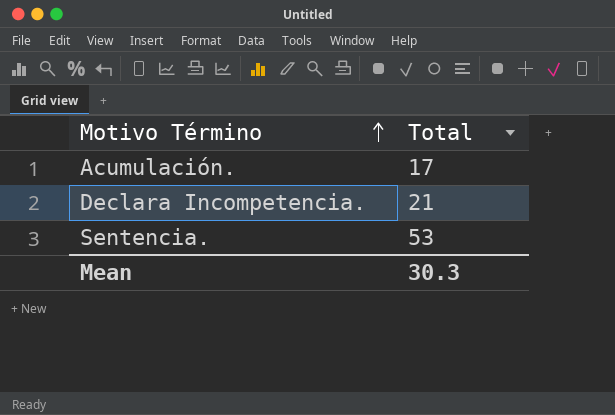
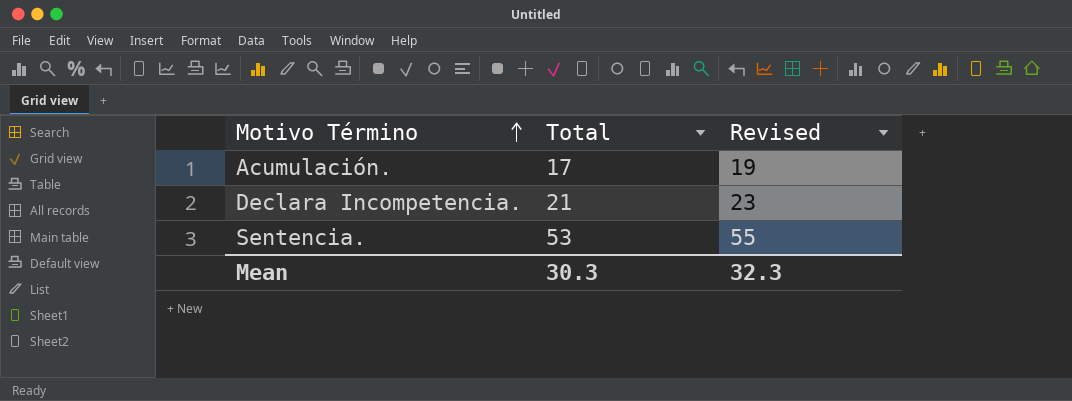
column Revised | formula: none -> [Total] + 2

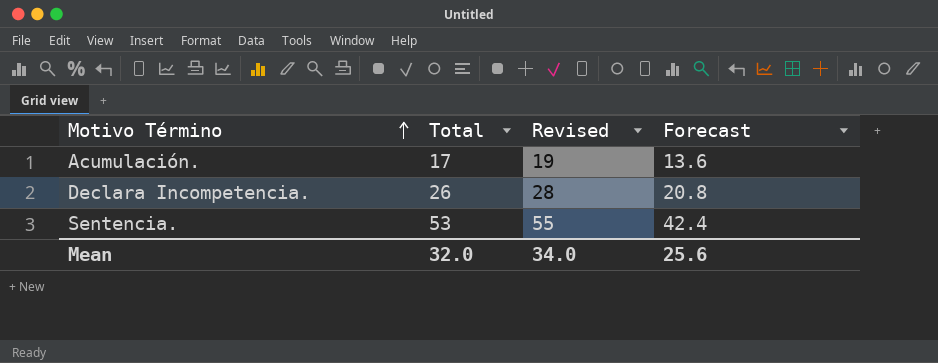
column Forecast | formula: none -> [Total] * 0.8
Declara Incompetencia. | Total: 21 -> 26
Declara Incompetencia. | Revised: 23 -> 28
Mean | Total: 30.3 -> 32.0
Mean | Revised: 32.3 -> 34.0

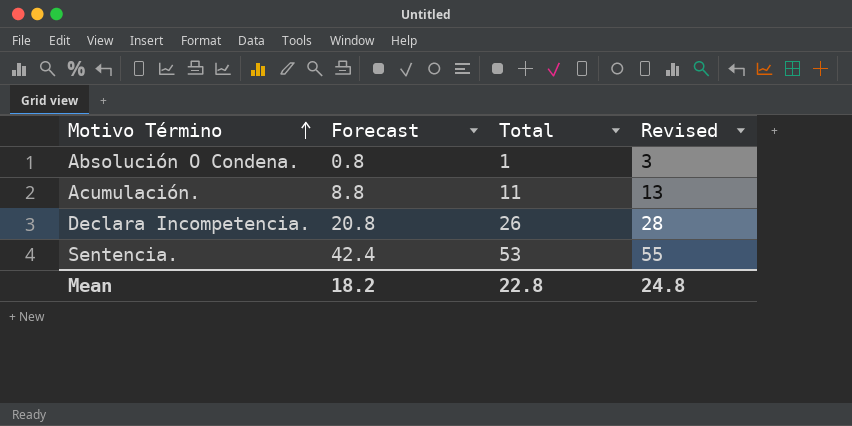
column Forecast | position: 4 -> 2
row Absolución O Condena.: none -> 0.8 | 1 | 3
Acumulación. | Forecast: 13.6 -> 8.8
Acumulación. | Total: 17 -> 11
Acumulación. | Revised: 19 -> 13
Mean | Forecast: 25.6 -> 18.2
Mean | Total: 32.0 -> 22.8
Mean | Revised: 34.0 -> 24.8

